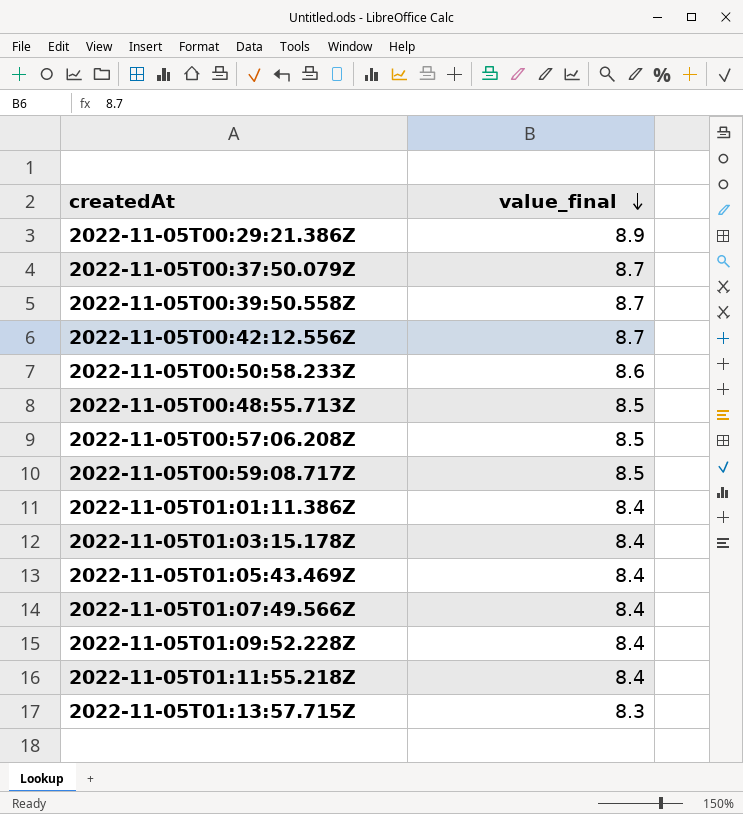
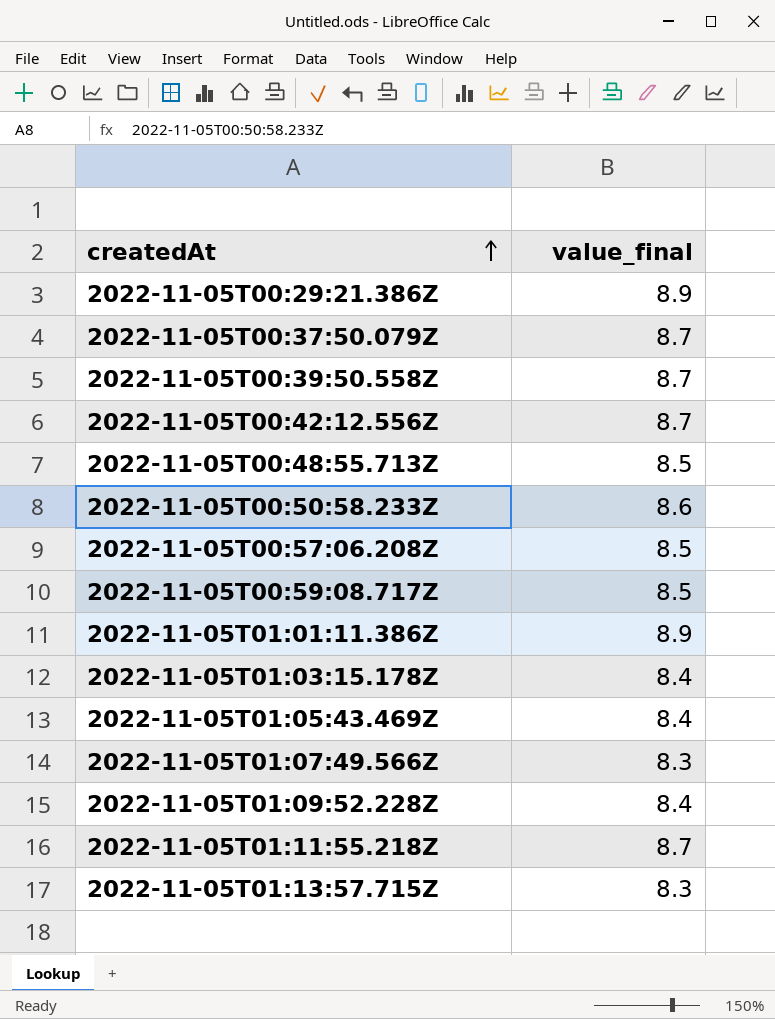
row order: value_final descending -> createdAt ascending
2022-11-05T01:01:11.386Z | value_final: 8.4 -> 8.9
2022-11-05T01:07:49.566Z | value_final: 8.4 -> 8.3
2022-11-05T01:11:55.218Z | value_final: 8.4 -> 8.7

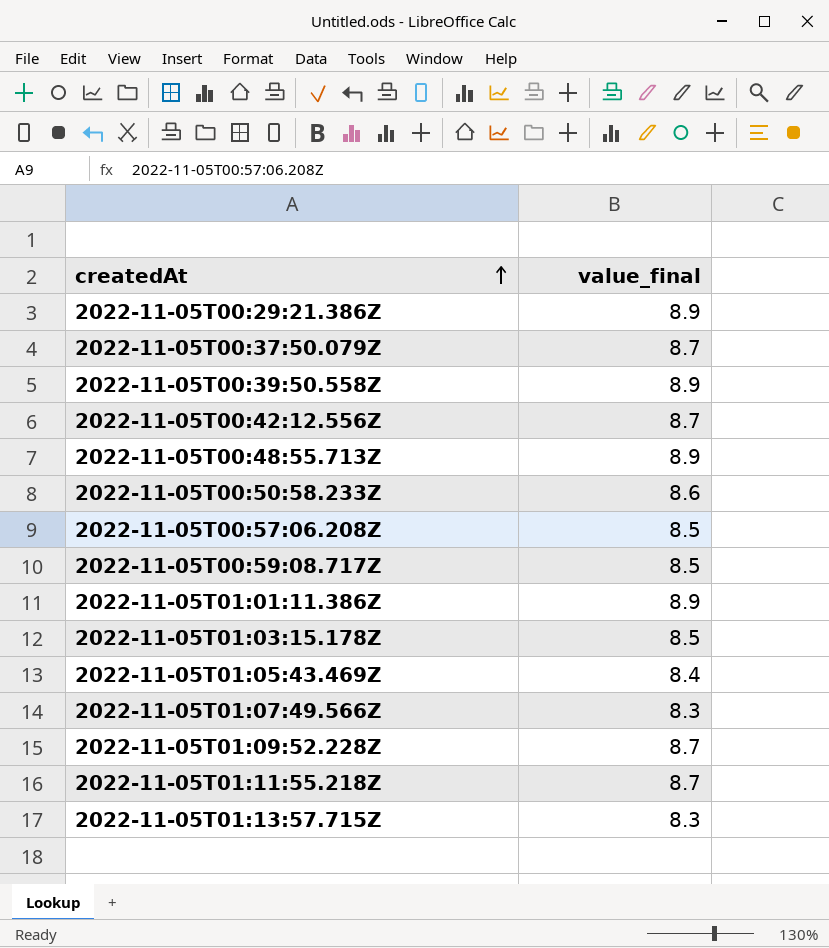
2022-11-05T00:39:50.558Z | value_final: 8.7 -> 8.9
2022-11-05T00:48:55.713Z | value_final: 8.5 -> 8.9
2022-11-05T01:03:15.178Z | value_final: 8.4 -> 8.5
2022-11-05T01:09:52.228Z | value_final: 8.4 -> 8.7

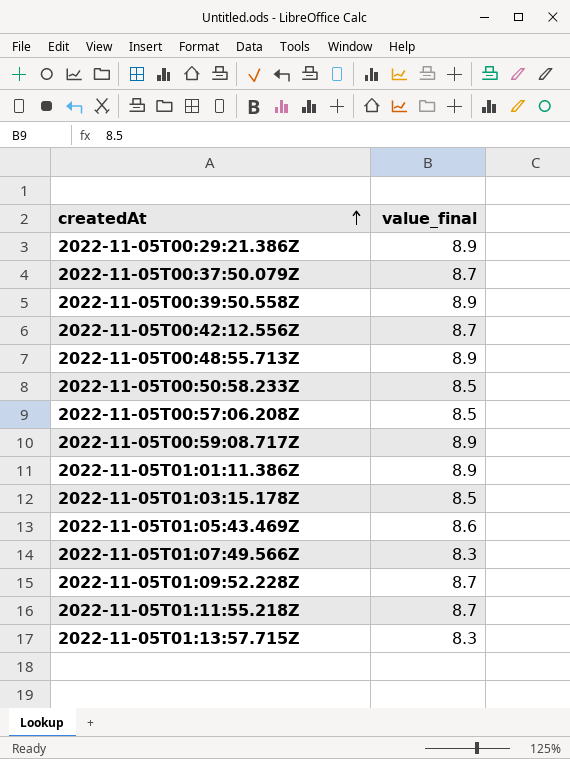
2022-11-05T00:50:58.233Z | value_final: 8.6 -> 8.5
2022-11-05T00:59:08.717Z | value_final: 8.5 -> 8.9
2022-11-05T01:05:43.469Z | value_final: 8.4 -> 8.6

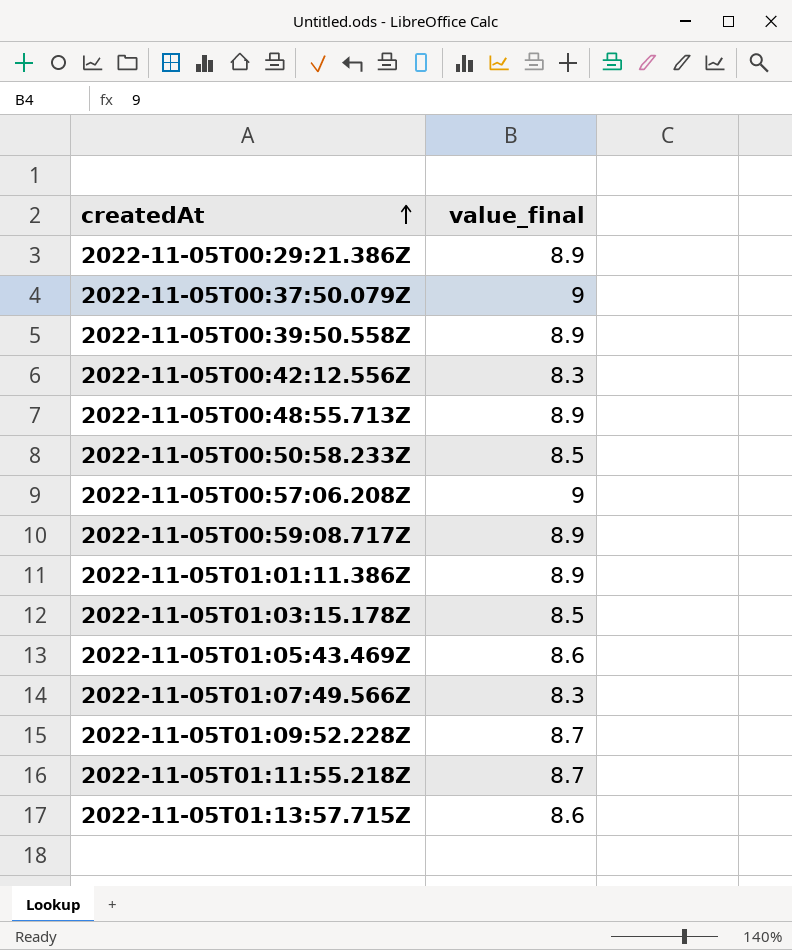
2022-11-05T00:37:50.079Z | value_final: 8.7 -> 9
2022-11-05T00:42:12.556Z | value_final: 8.7 -> 8.3
2022-11-05T00:57:06.208Z | value_final: 8.5 -> 9
2022-11-05T01:13:57.715Z | value_final: 8.3 -> 8.6

